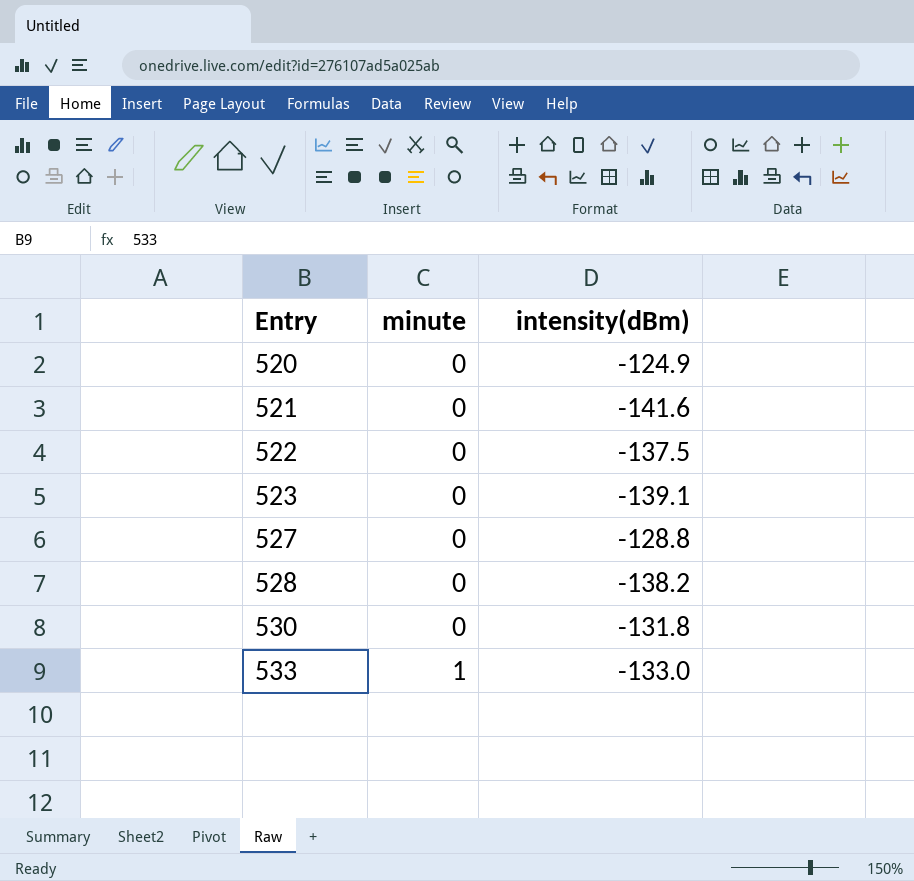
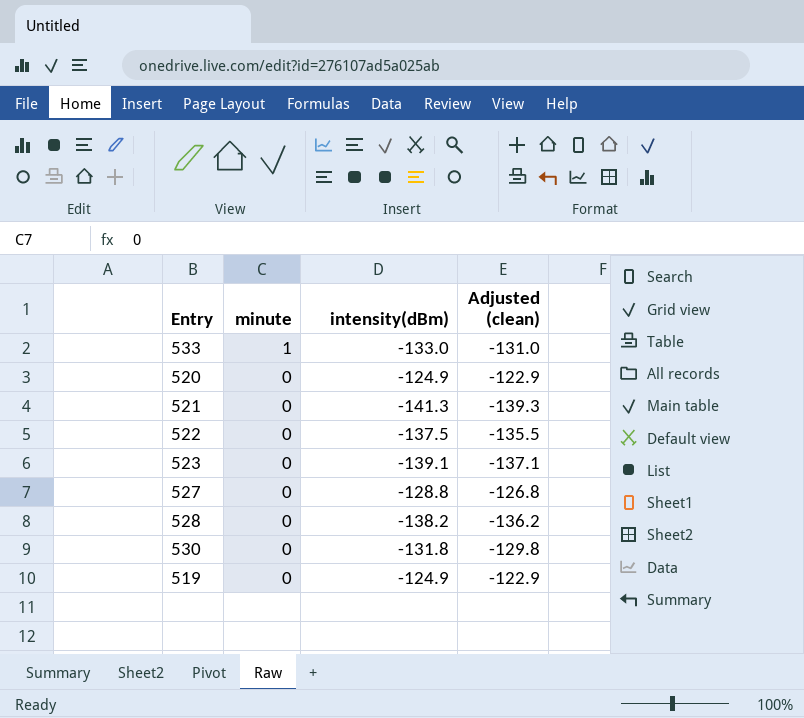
row order: Entry ascending -> minute descending
column Adjusted (clean) | formula: none -> [intensity(dBm)] + 2
521 | intensity(dBm): -141.6 -> -141.3
row 519: none -> 0 | -124.9 | -122.9

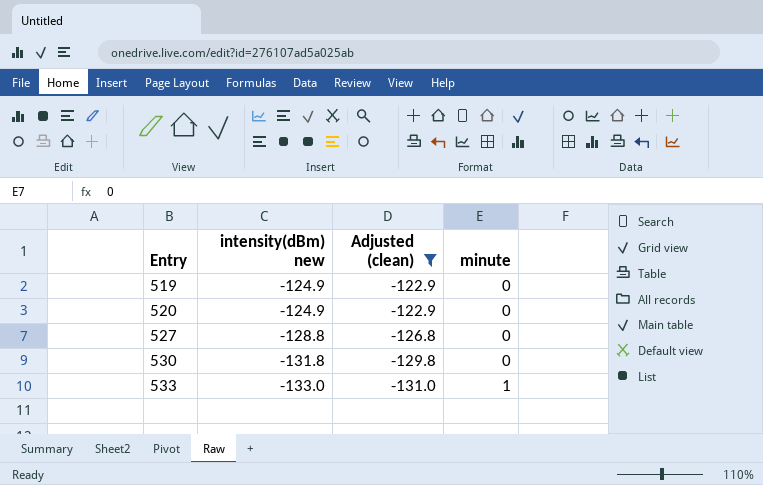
filter: none -> Adjusted (clean) >= -131.0
row order: minute descending -> Entry ascending
column name: intensity(dBm) -> intensity(dBm) new
column minute | position: 2 -> 4

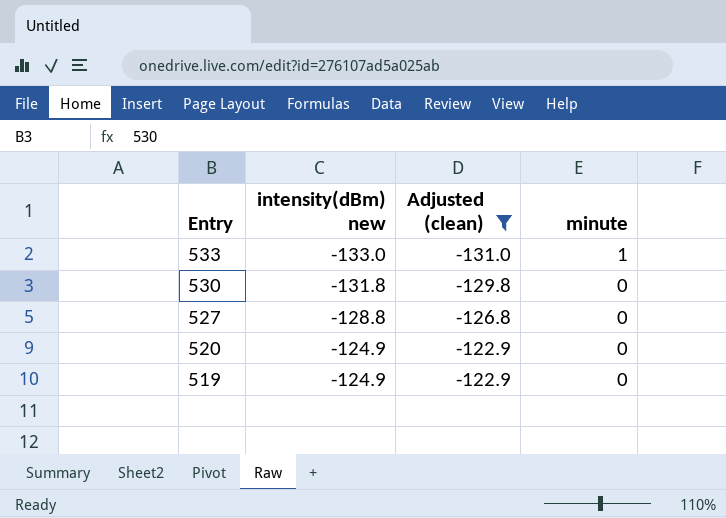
row order: Entry ascending -> Entry descending

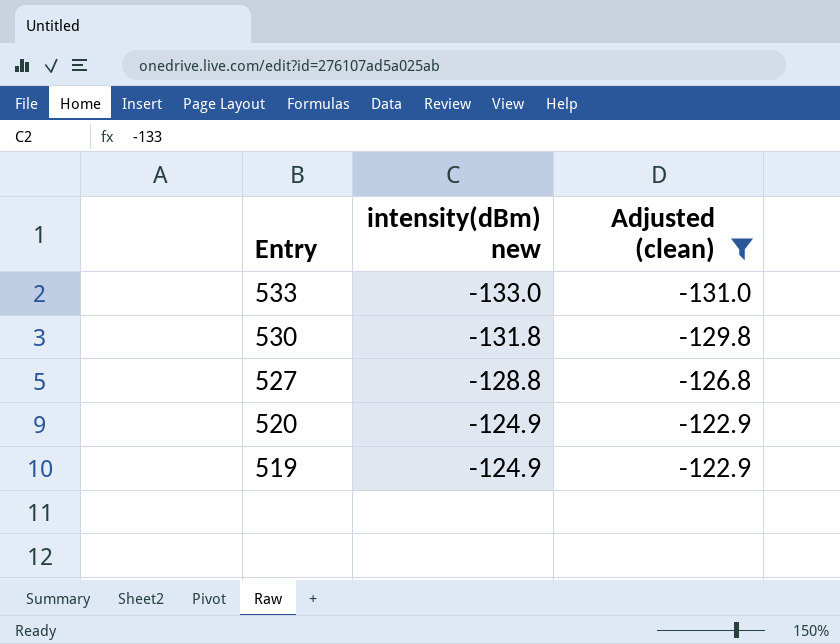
column minute | position: 4 -> none

